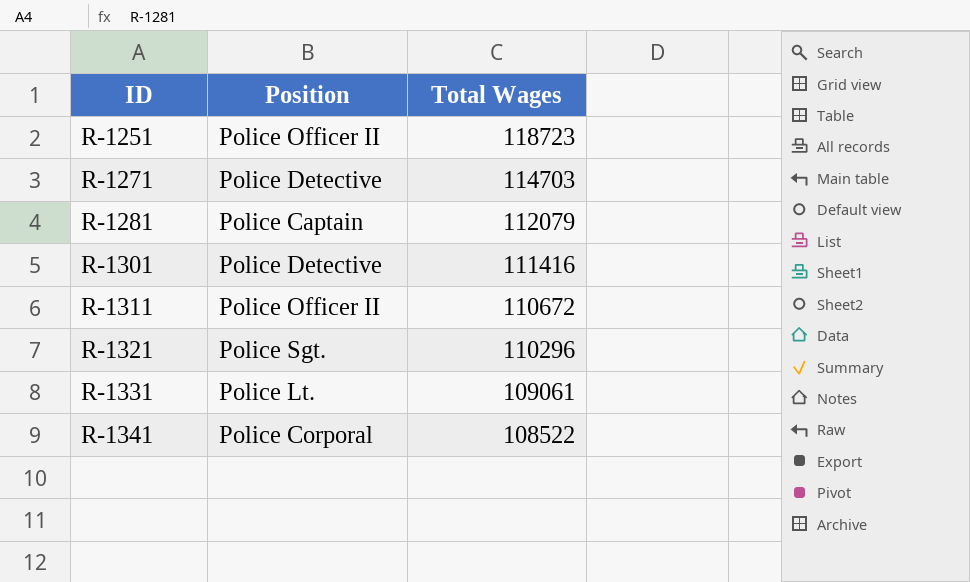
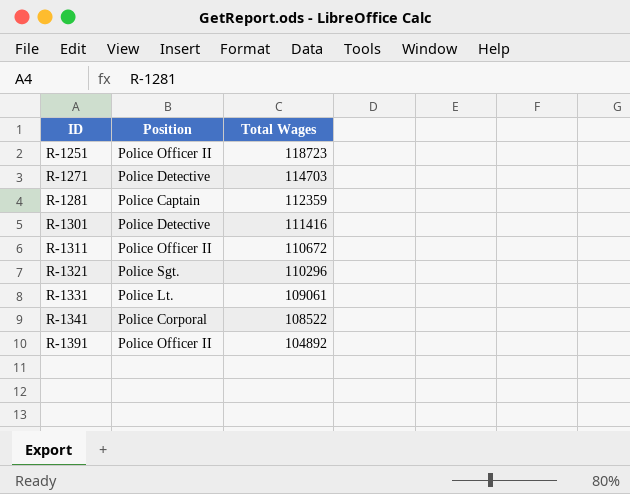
R-1281 | Total Wages: 112079 -> 112359
row R-1391: none -> Police Officer II | 104892

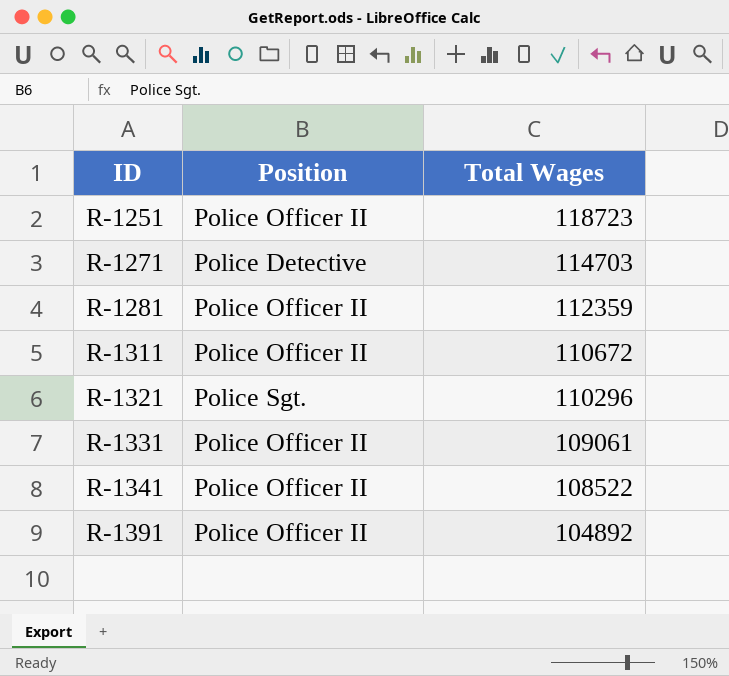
row R-1301: Police Detective | 111416 -> none
R-1281 | Position: Police Captain -> Police Officer II
R-1331 | Position: Police Lt. -> Police Officer II
R-1341 | Position: Police Corporal -> Police Officer II

